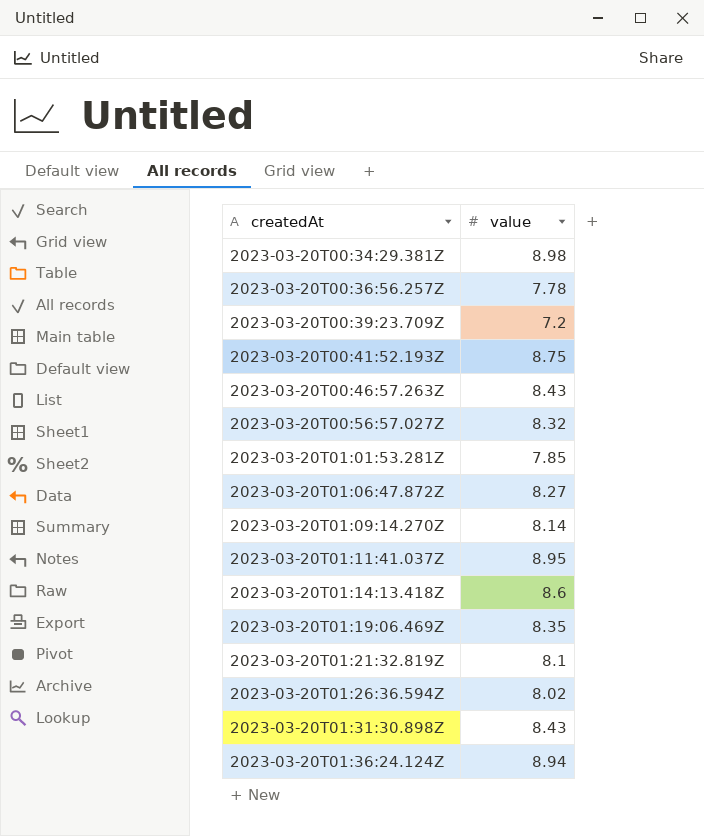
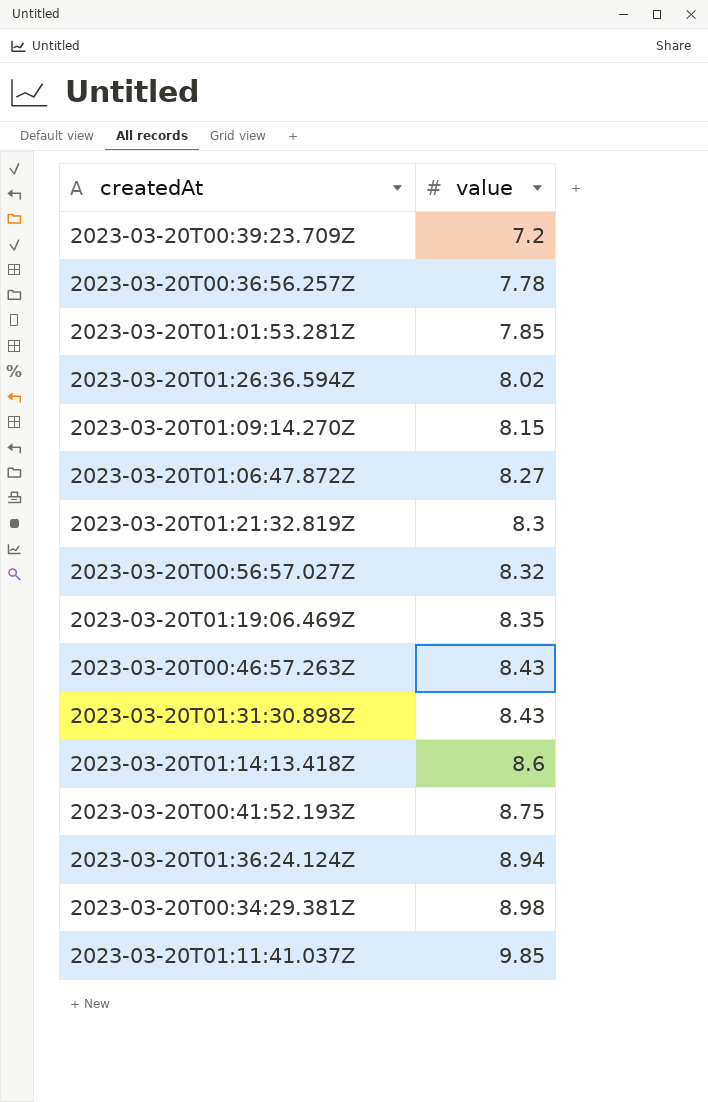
row order: createdAt ascending -> value ascending
2023-03-20T01:09:14.270Z | value: 8.14 -> 8.15
2023-03-20T01:21:32.819Z | value: 8.1 -> 8.3
2023-03-20T01:11:41.037Z | value: 8.95 -> 9.85

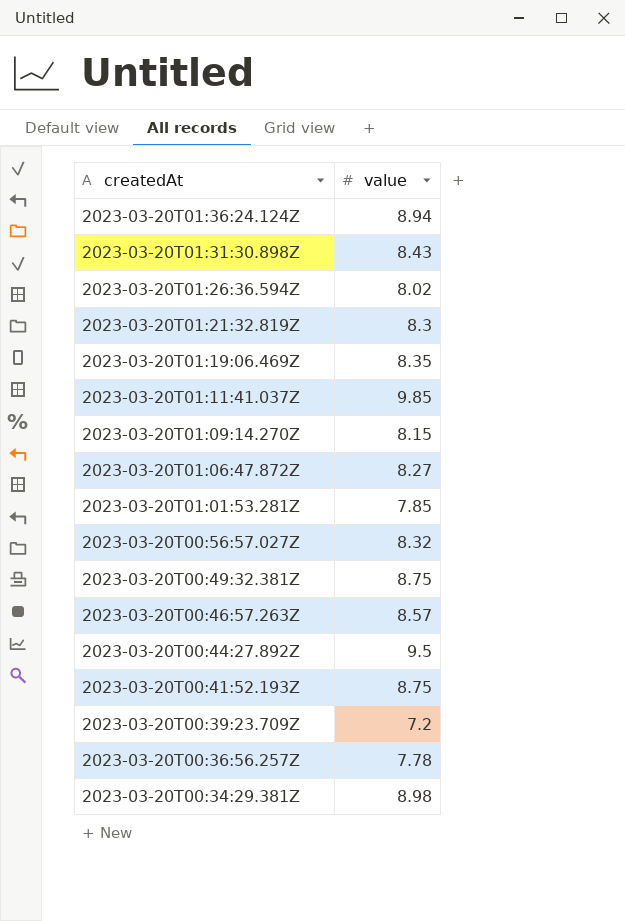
row order: value ascending -> createdAt descending
row 2023-03-20T01:14:13.418Z: 8.6 -> none
row 2023-03-20T00:49:32.381Z: none -> 8.75
2023-03-20T00:46:57.263Z | value: 8.43 -> 8.57
row 2023-03-20T00:44:27.892Z: none -> 9.5

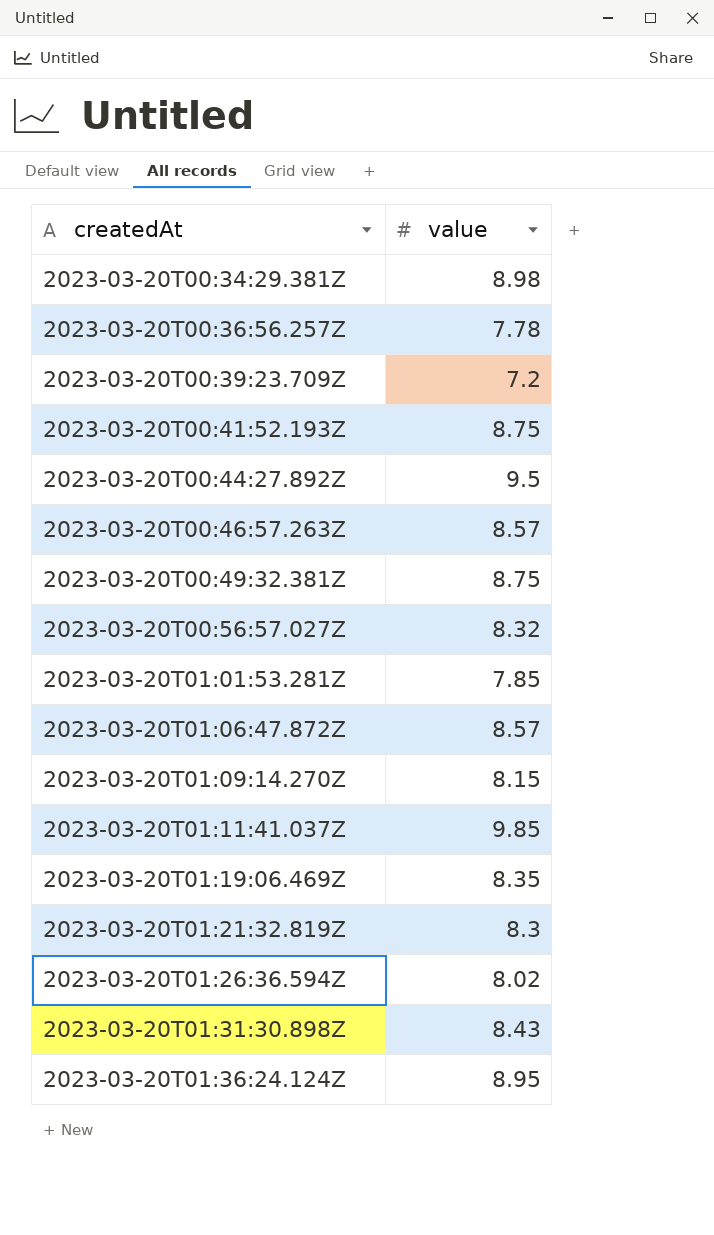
row order: createdAt descending -> createdAt ascending
2023-03-20T01:06:47.872Z | value: 8.27 -> 8.57
2023-03-20T01:36:24.124Z | value: 8.94 -> 8.95

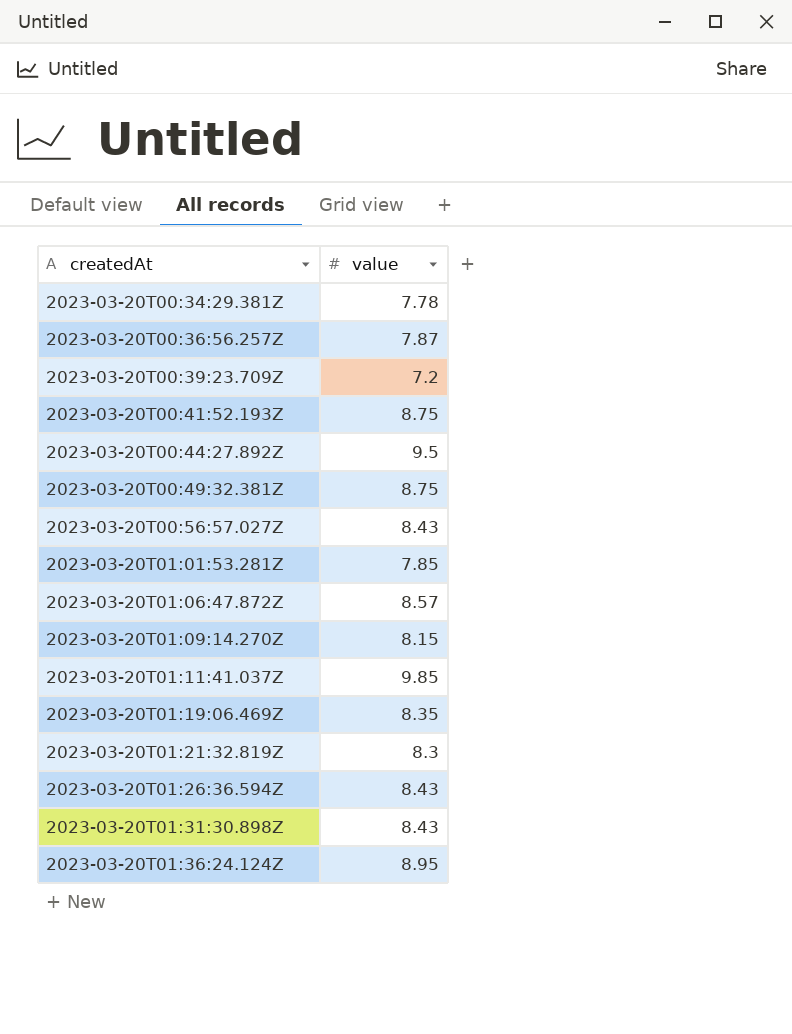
row 2023-03-20T00:46:57.263Z: 8.57 -> none
2023-03-20T00:34:29.381Z | value: 8.98 -> 7.78
2023-03-20T00:36:56.257Z | value: 7.78 -> 7.87
2023-03-20T00:56:57.027Z | value: 8.32 -> 8.43
2023-03-20T01:26:36.594Z | value: 8.02 -> 8.43

